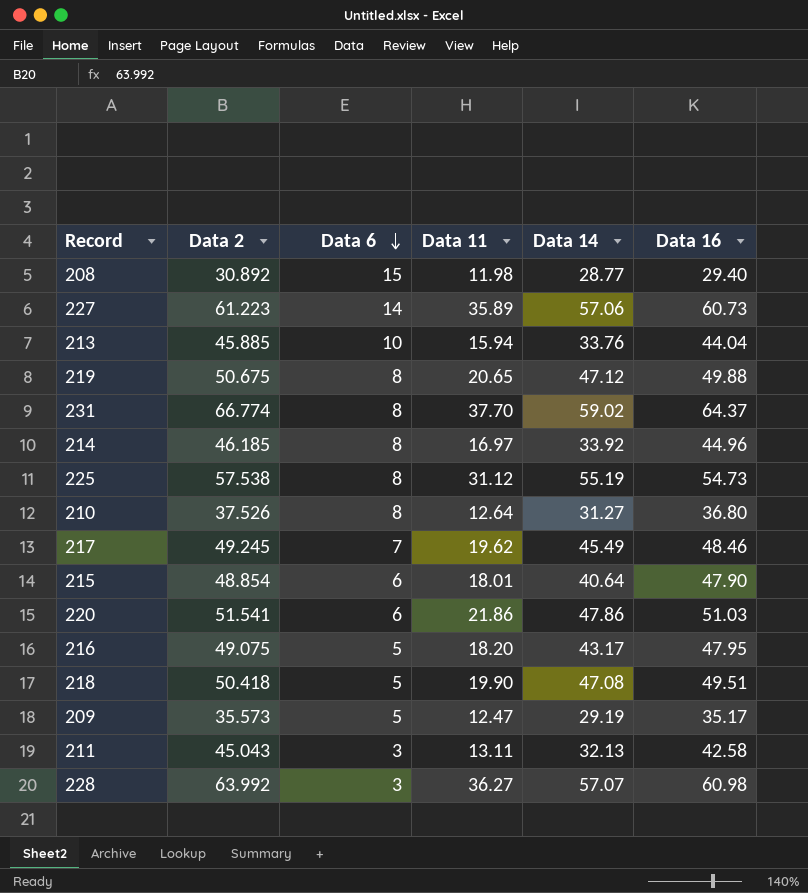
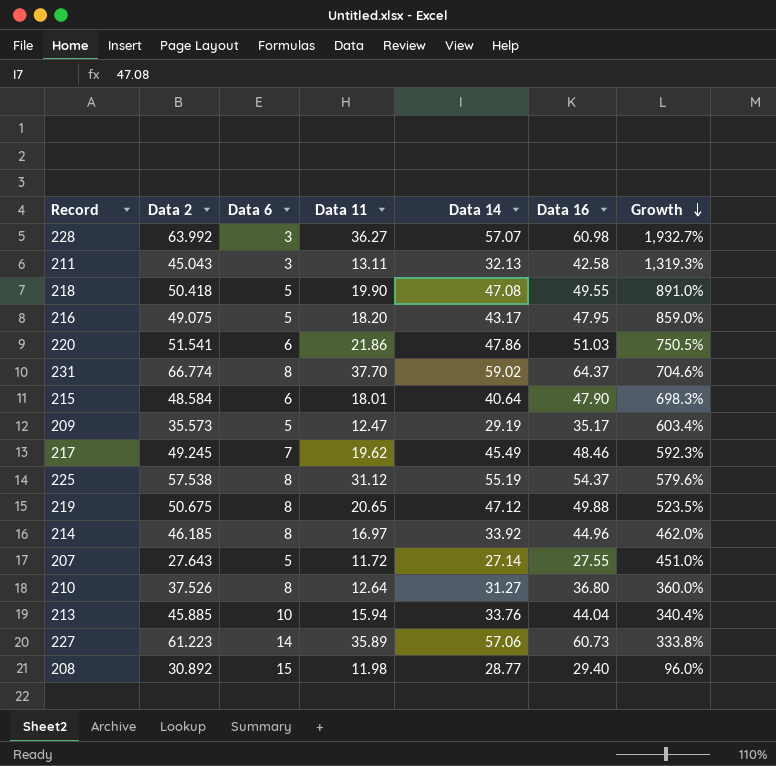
row order: Data 6 descending -> Growth descending
column Growth | formula: none -> ([Data 16] - [Data 6]) / [Data 6]
218 | Data 16: 49.51 -> 49.55
215 | Data 2: 48.854 -> 48.584
225 | Data 16: 54.73 -> 54.37
row 207: none -> 27.643 | 5 | 11.72 | 27.14 | 27.55 | 451.0%

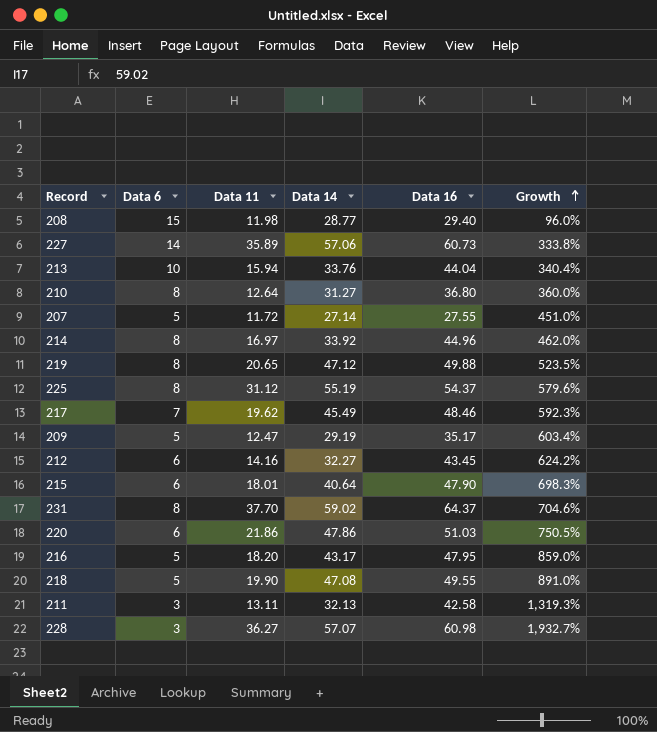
row order: Growth descending -> Growth ascending
column Data 2 | position: 2 -> none
row 212: none -> 6 | 14.16 | 32.27 | 43.45 | 624.2%

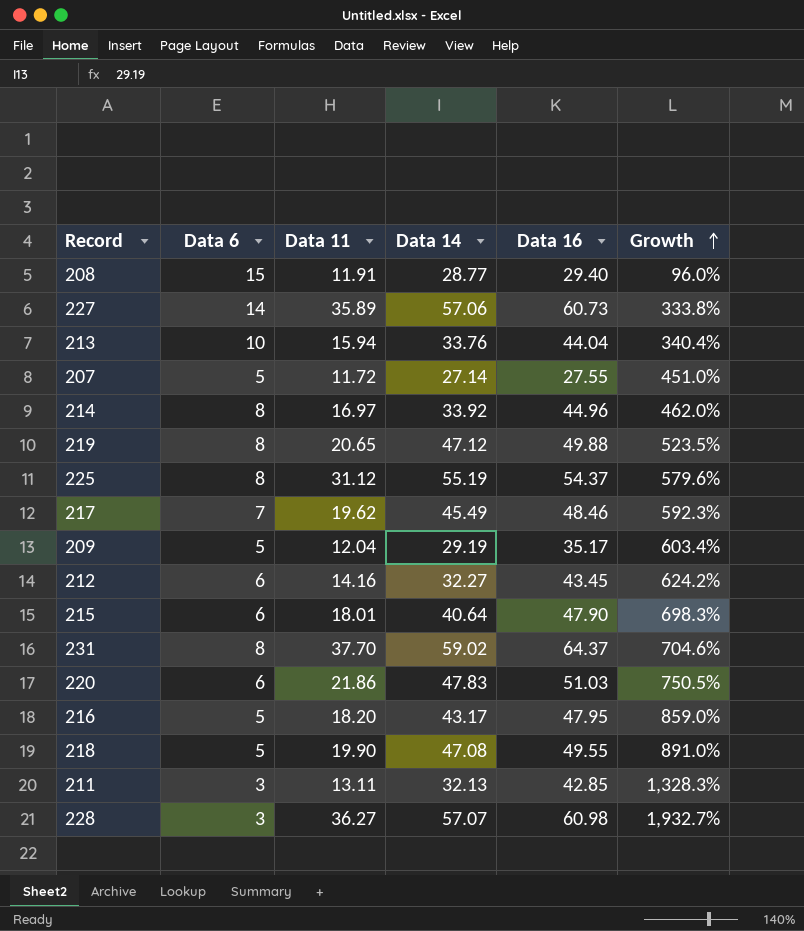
row 210: 8 | 12.64 | 31.27 | 36.80 | 360.0% -> none
208 | Data 11: 11.98 -> 11.91
209 | Data 11: 12.47 -> 12.04
220 | Data 14: 47.86 -> 47.83
211 | Data 16: 42.58 -> 42.85
211 | Growth: 1,319.3% -> 1,328.3%

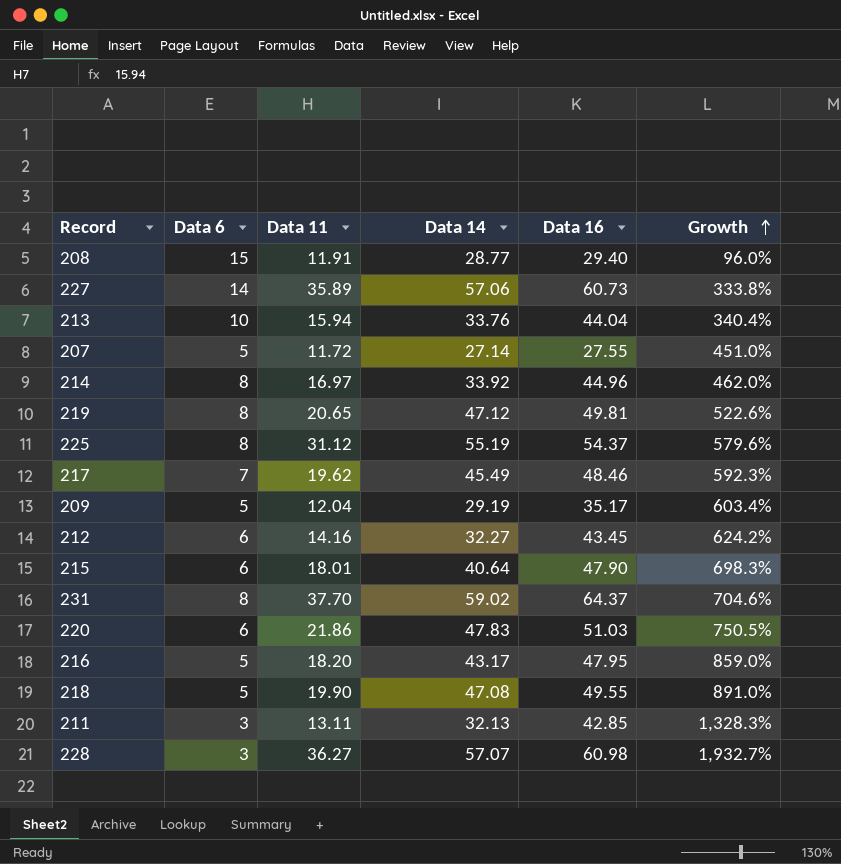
219 | Data 16: 49.88 -> 49.81
219 | Growth: 523.5% -> 522.6%

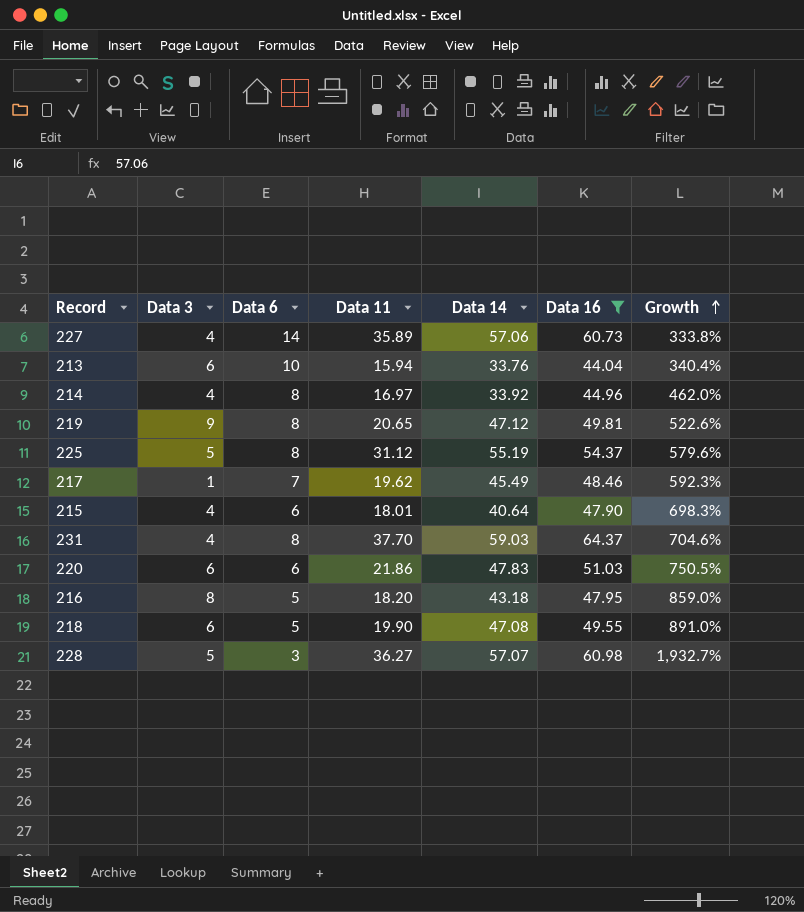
filter: none -> Data 16 >= 44.04
column Data 3 | position: none -> 2
231 | Data 14: 59.02 -> 59.03
216 | Data 14: 43.17 -> 43.18

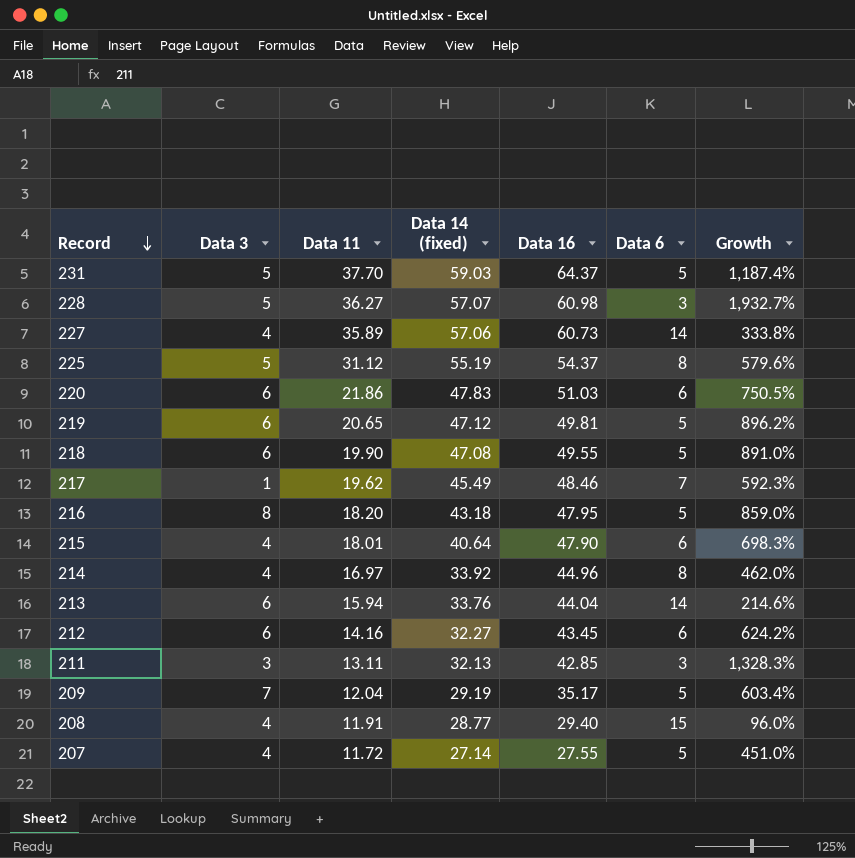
filter: Data 16 >= 44.04 -> none
row order: Growth ascending -> Record descending
column name: Data 14 -> Data 14 (fixed)
column Data 6 | position: 3 -> 6
231 | Data 3: 4 -> 5
231 | Data 6: 8 -> 5
231 | Growth: 704.6% -> 1,187.4%
219 | Data 3: 9 -> 6
219 | Data 6: 8 -> 5
219 | Growth: 522.6% -> 896.2%
213 | Data 6: 10 -> 14
213 | Growth: 340.4% -> 214.6%

